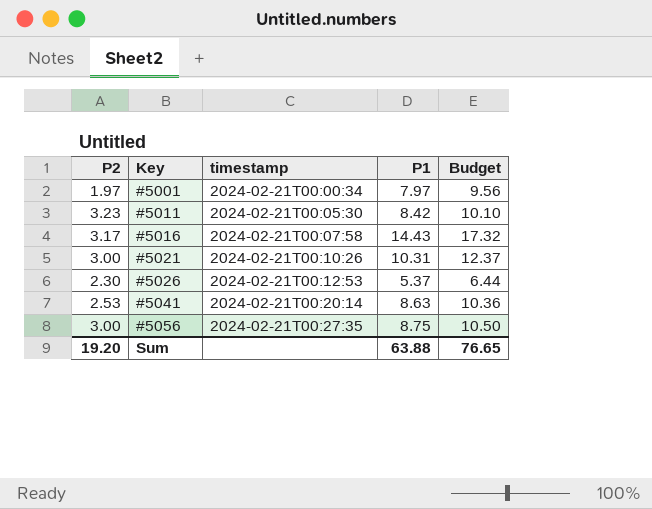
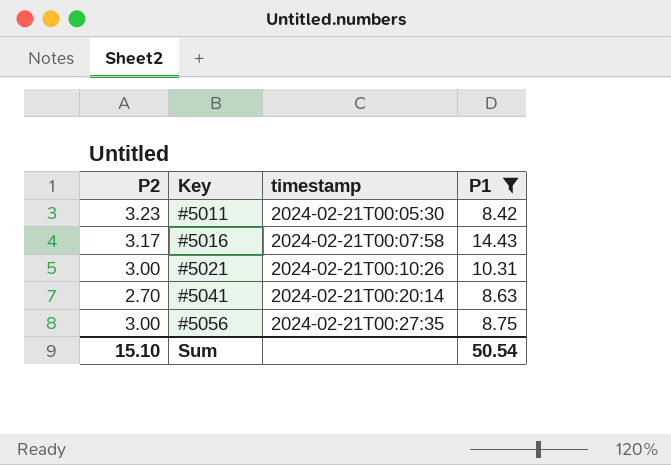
filter: none -> P1 >= 8.42
column Budget | formula: [P1] * 1.2 -> none
#5041 | P2: 2.53 -> 2.70
Sum | P2: 19.20 -> 15.10
Sum | P1: 63.88 -> 50.54

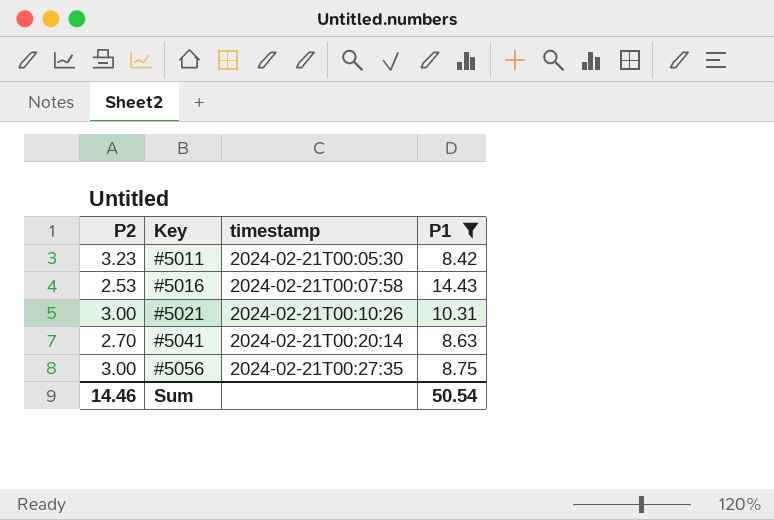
#5016 | P2: 3.17 -> 2.53
Sum | P2: 15.10 -> 14.46

